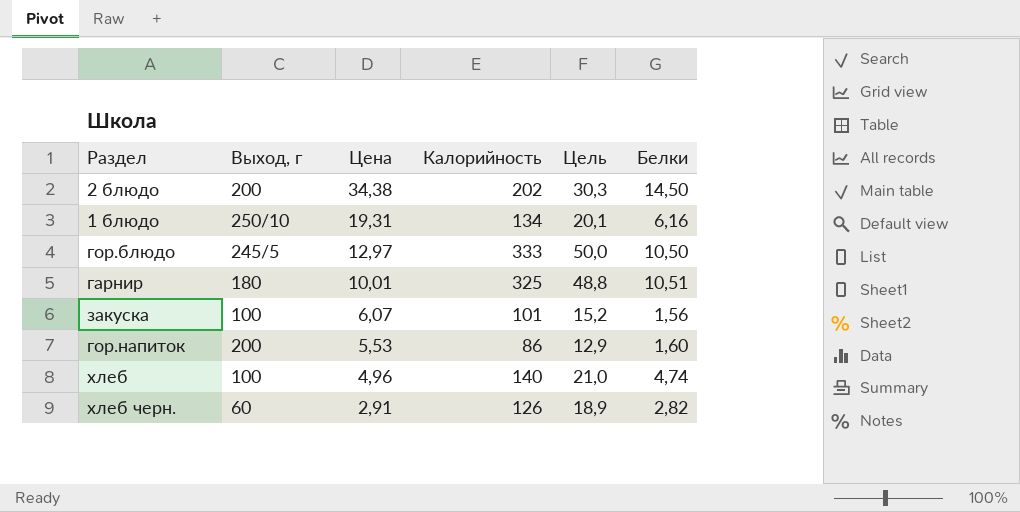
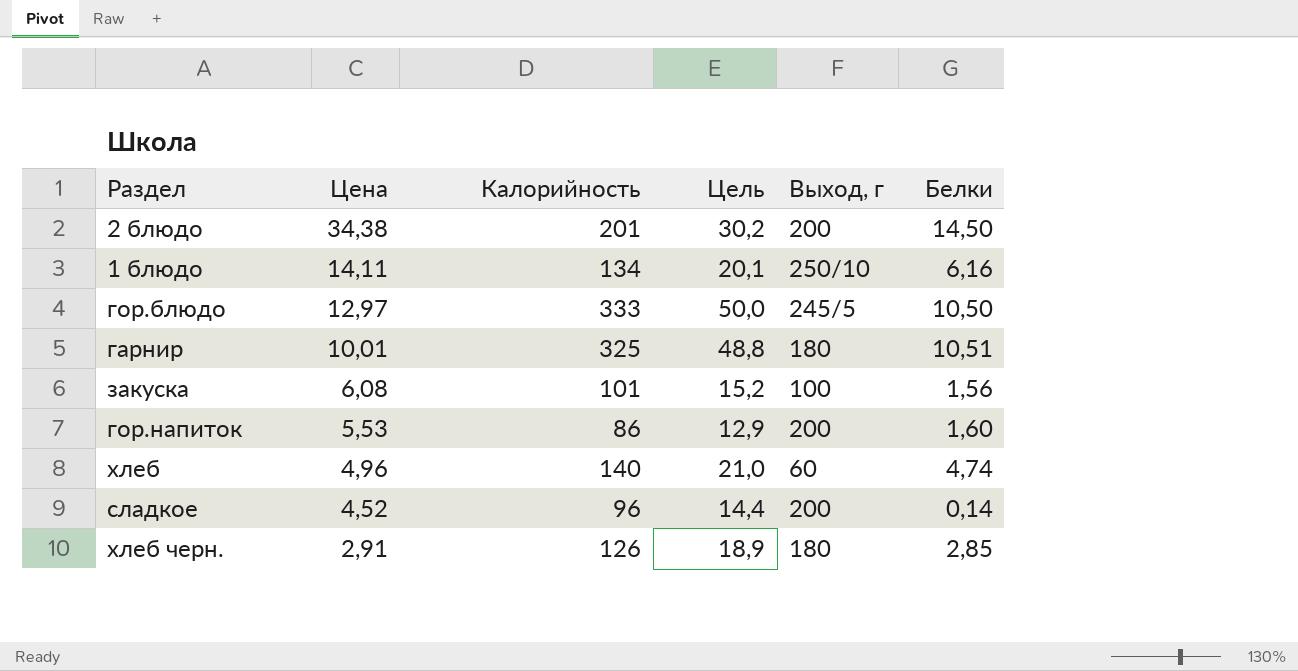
column Выход, г | position: 2 -> 5
2 блюдо | Калорийность: 202 -> 201
2 блюдо | Цель: 30,3 -> 30,2
1 блюдо | Цена: 19,31 -> 14,11
закуска | Цена: 6,07 -> 6,08
хлеб | Выход, г: 100 -> 60
row сладкое: none -> 4,52 | 96 | 14,4 | 200 | 0,14
хлеб черн. | Выход, г: 60 -> 180
хлеб черн. | Белки: 2,82 -> 2,85

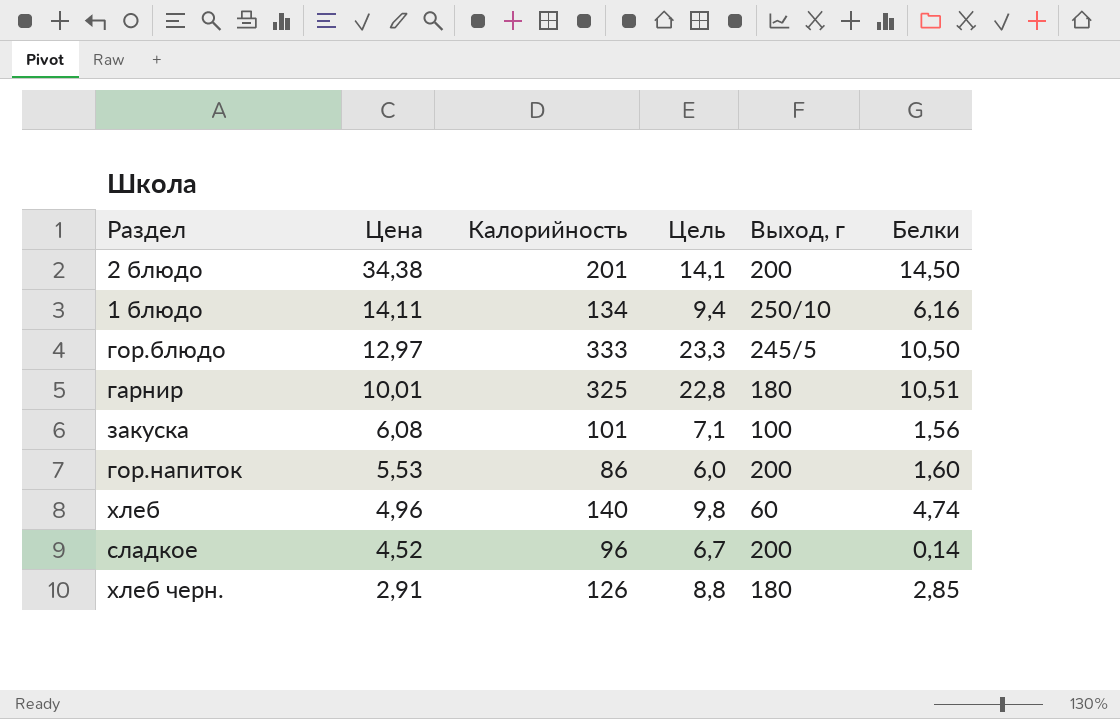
column Цель | formula: [Калорийность] * 0,15 -> [Калорийность] * 0,07

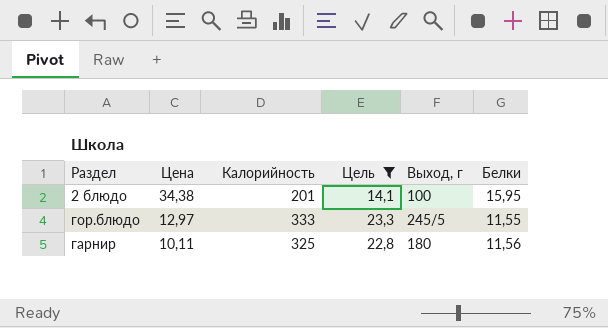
filter: none -> Цель >= 14,1
2 блюдо | Выход, г: 200 -> 100
2 блюдо | Белки: 14,50 -> 15,95
гор.блюдо | Белки: 10,50 -> 11,55
гарнир | Цена: 10,01 -> 10,11
гарнир | Белки: 10,51 -> 11,56

